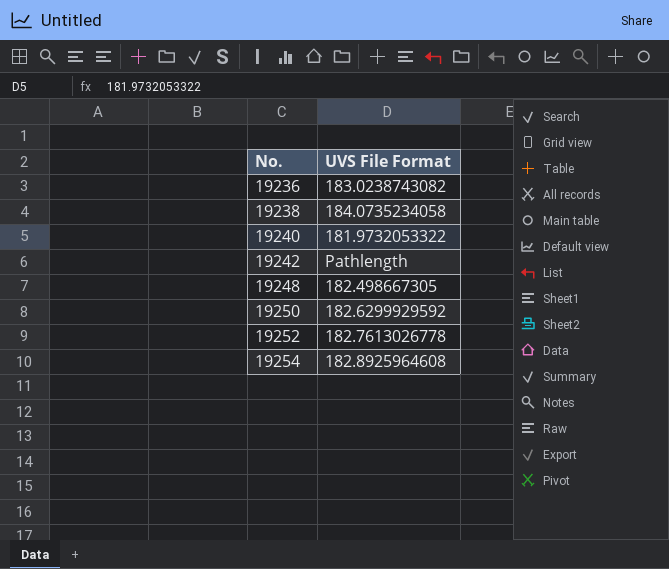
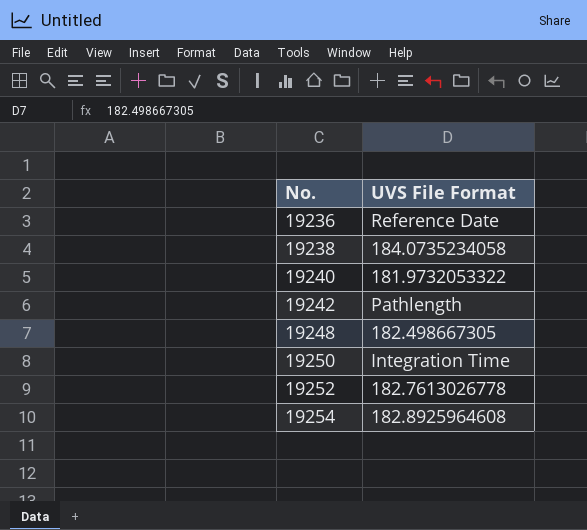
19236 | UVS File Format: 183.0238743082 -> Reference Date
19250 | UVS File Format: 182.6299929592 -> Integration Time

